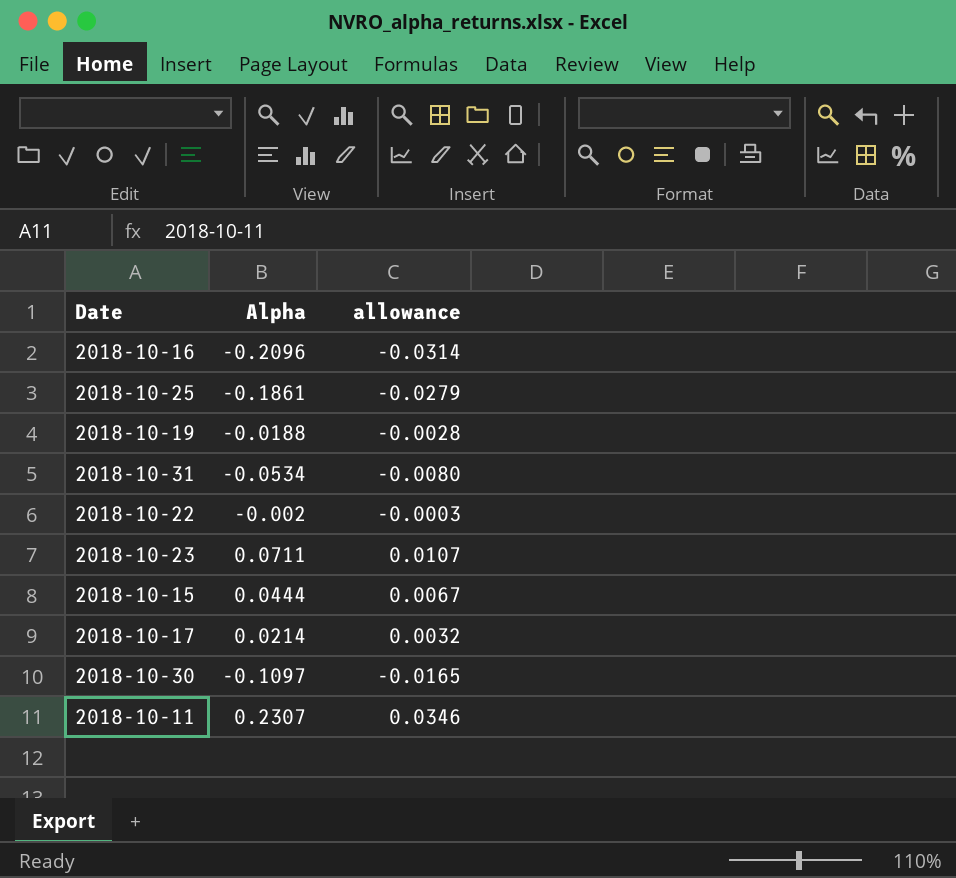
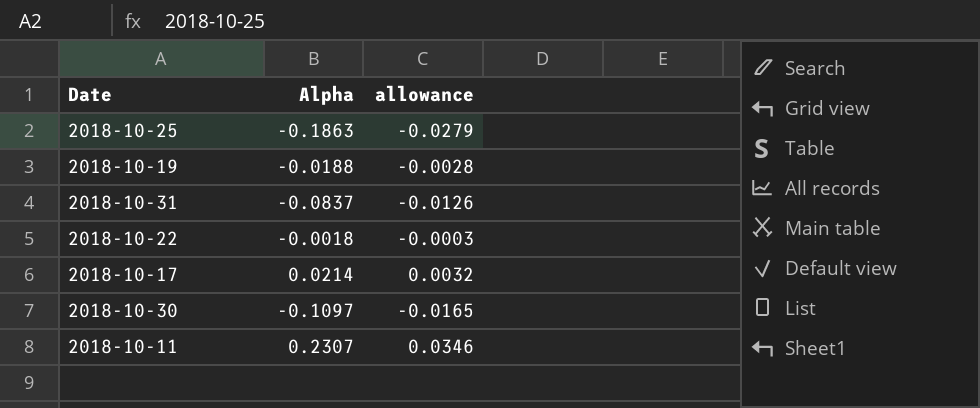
row 2018-10-16: -0.2096 | -0.0314 -> none
row 2018-10-23: 0.0711 | 0.0107 -> none
row 2018-10-15: 0.0444 | 0.0067 -> none
2018-10-25 | Alpha: -0.1861 -> -0.1863
2018-10-31 | Alpha: -0.0534 -> -0.0837
2018-10-31 | allowance: -0.0080 -> -0.0126
2018-10-22 | Alpha: -0.002 -> -0.0018

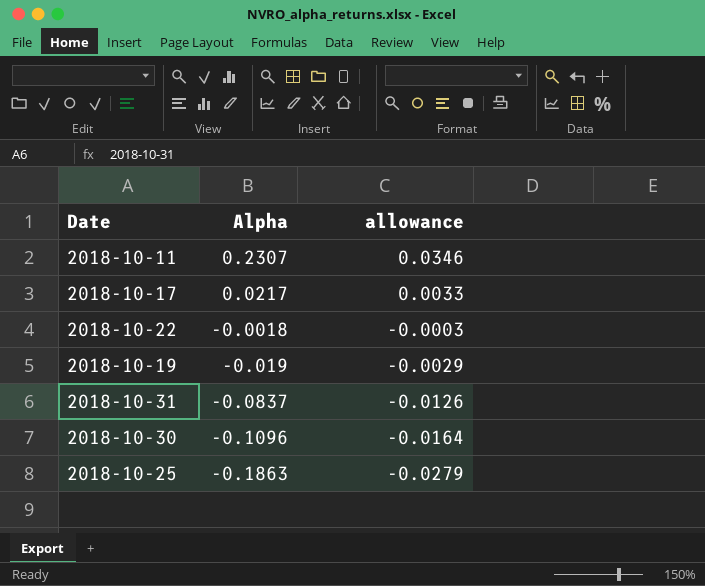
row order: none -> Alpha descending
2018-10-17 | Alpha: 0.0214 -> 0.0217
2018-10-17 | allowance: 0.0032 -> 0.0033
2018-10-19 | Alpha: -0.0188 -> -0.019
2018-10-19 | allowance: -0.0028 -> -0.0029
2018-10-30 | Alpha: -0.1097 -> -0.1096
2018-10-30 | allowance: -0.0165 -> -0.0164

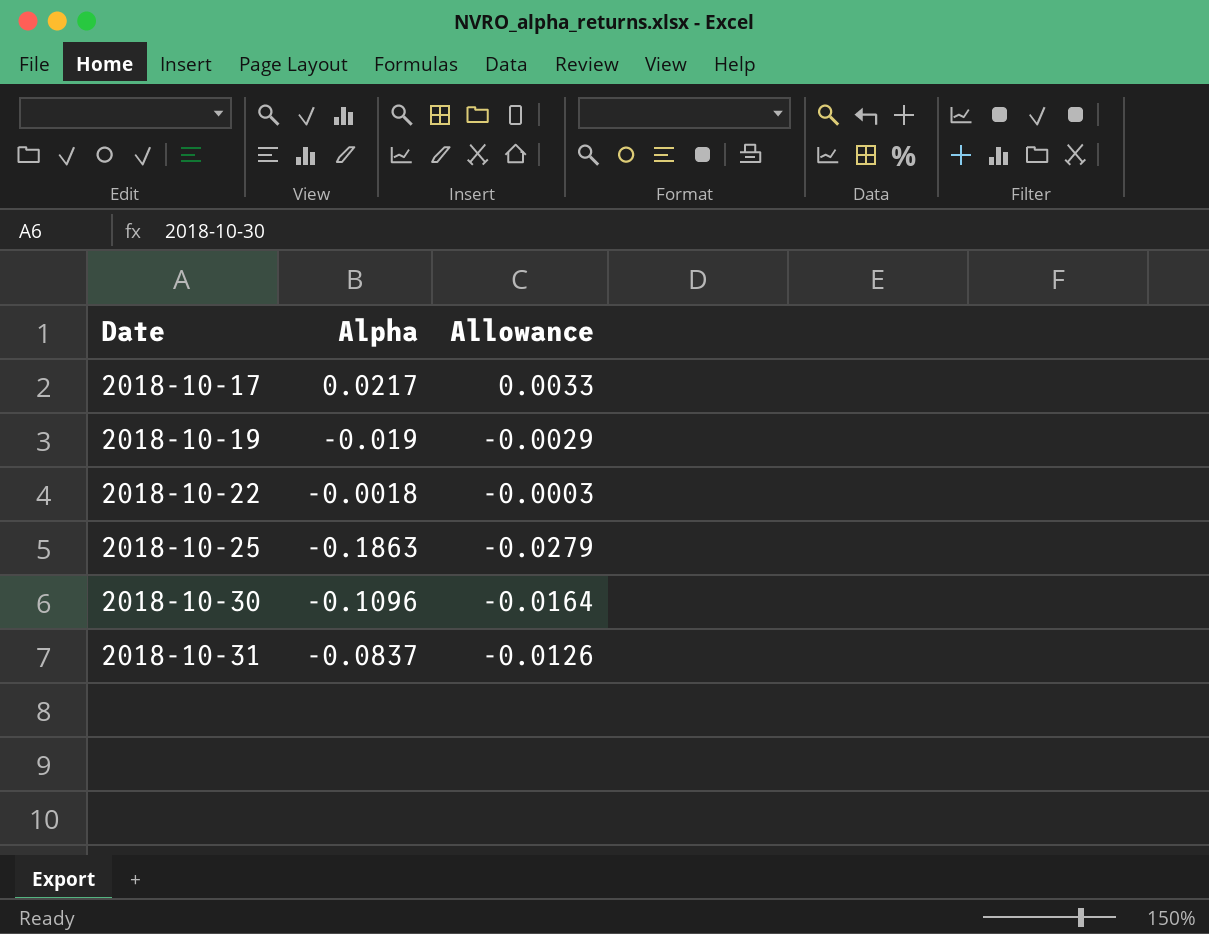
row order: Alpha descending -> Date ascending
column name: allowance -> Allowance
row 2018-10-11: 0.2307 | 0.0346 -> none

